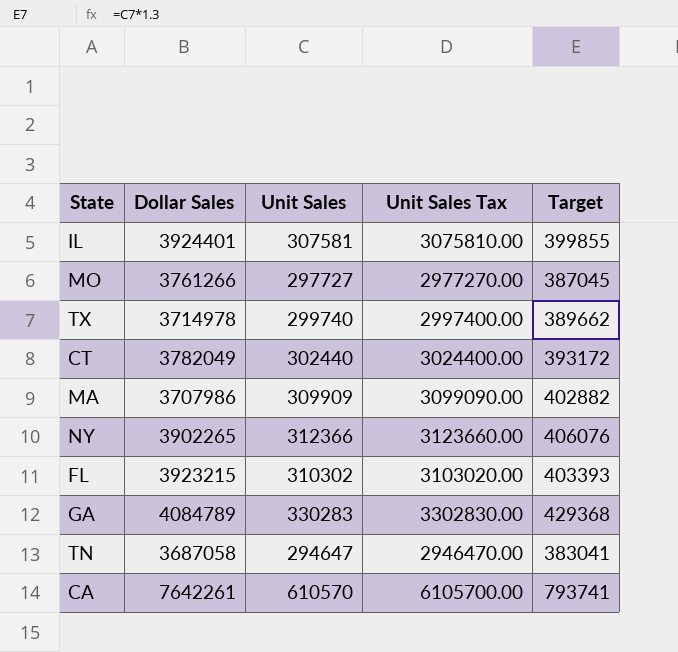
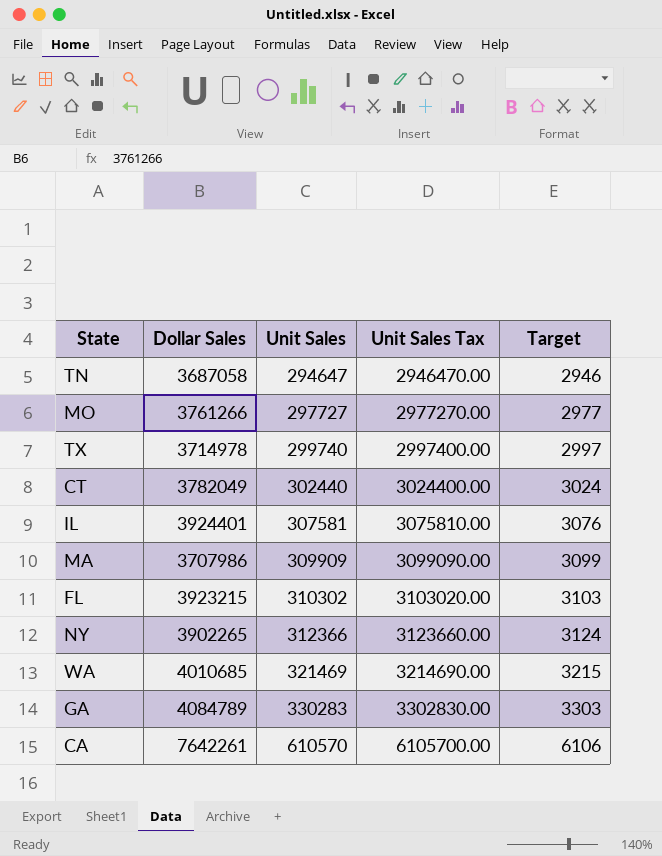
row order: none -> Unit Sales ascending
column Target | formula: [Unit Sales] * 1.3 -> [Unit Sales] * 0.01
row WA: none -> 4010685 | 321469 | 3214690.00 | 3215

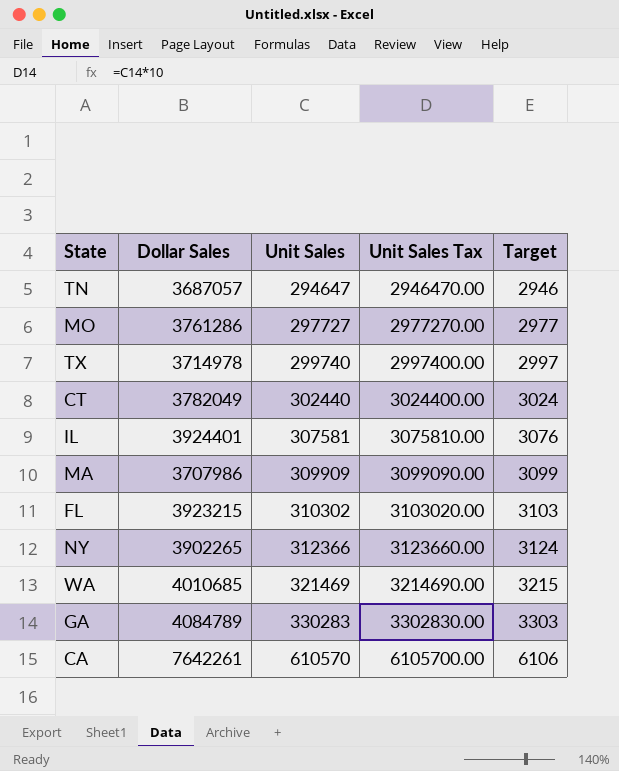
TN | Dollar Sales: 3687058 -> 3687057
MO | Dollar Sales: 3761266 -> 3761286

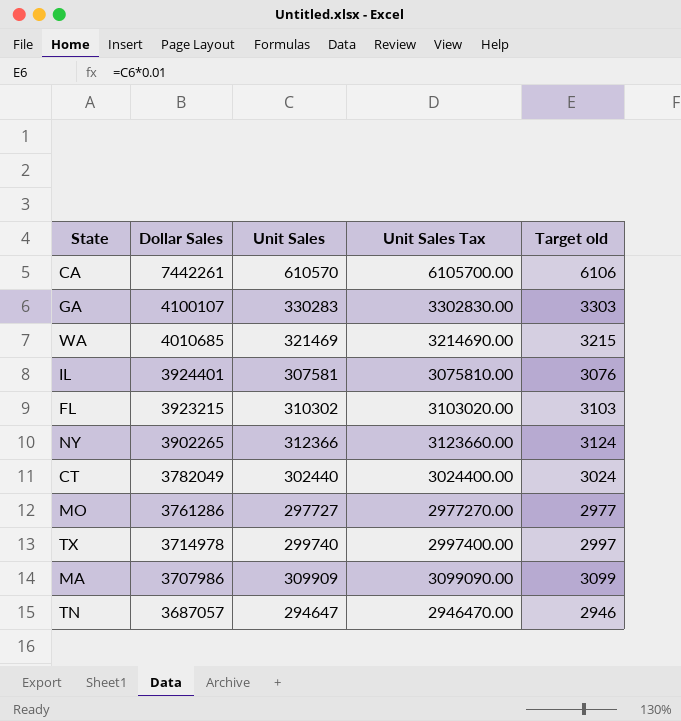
row order: Unit Sales ascending -> Dollar Sales descending
column name: Target -> Target old
CA | Dollar Sales: 7642261 -> 7442261
GA | Dollar Sales: 4084789 -> 4100107

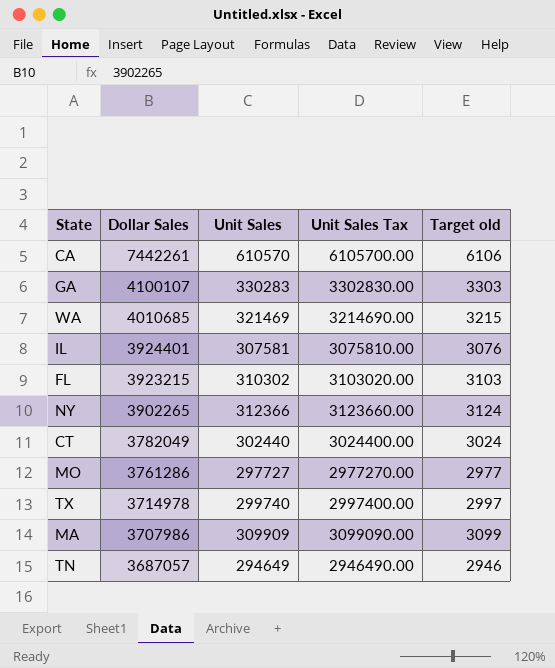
TN | Unit Sales: 294647 -> 294649
TN | Unit Sales Tax: 2946470.00 -> 2946490.00

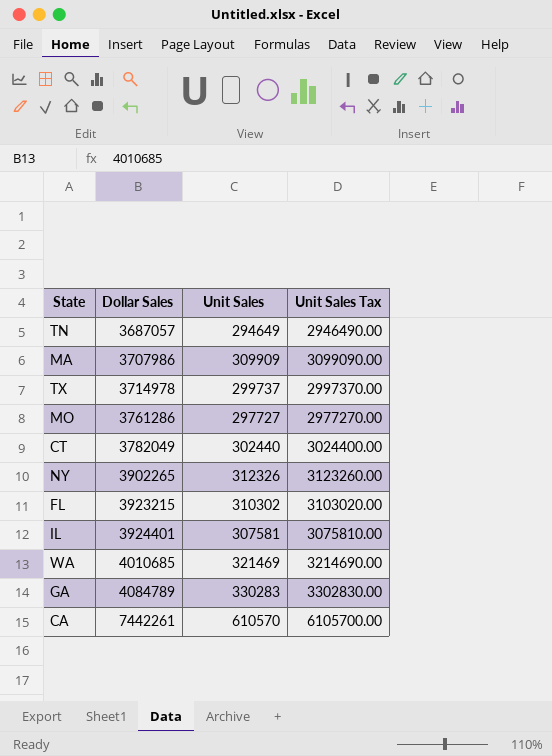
row order: Dollar Sales descending -> Dollar Sales ascending
column Target old | formula: [Unit Sales] * 0.01 -> none
TX | Unit Sales: 299740 -> 299737
TX | Unit Sales Tax: 2997400.00 -> 2997370.00
NY | Unit Sales: 312366 -> 312326
NY | Unit Sales Tax: 3123660.00 -> 3123260.00
GA | Dollar Sales: 4100107 -> 4084789

